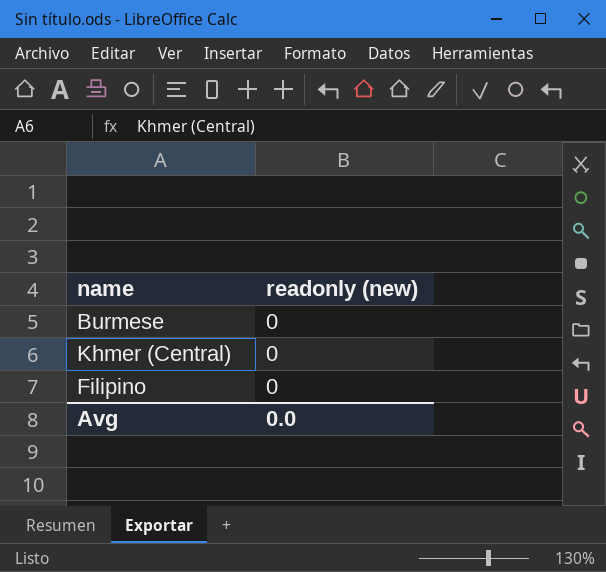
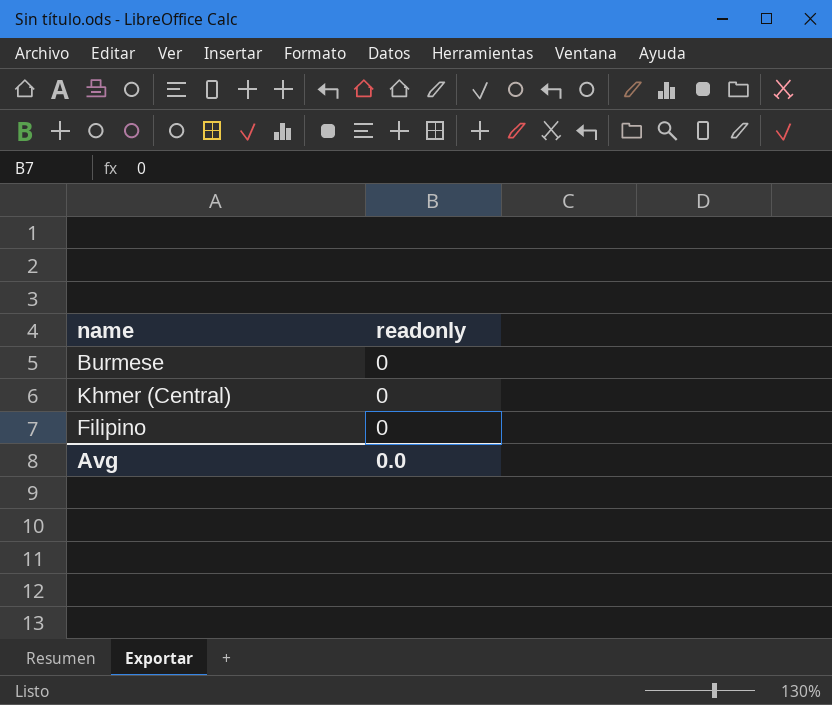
column name: readonly (new) -> readonly

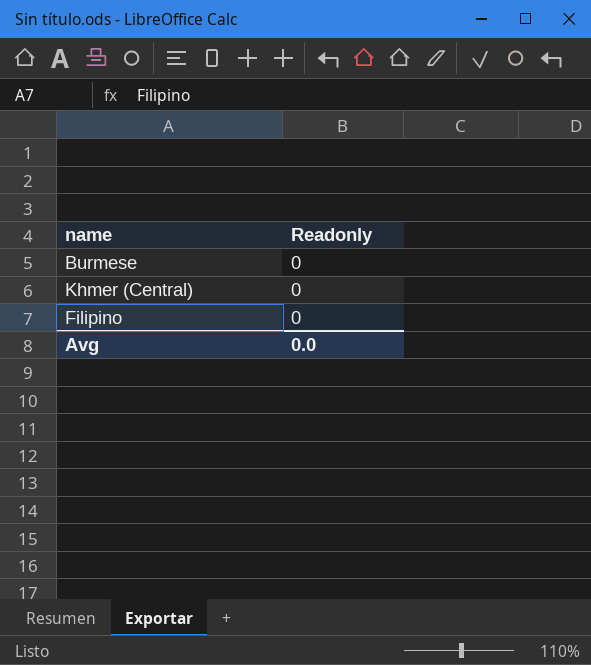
column name: readonly -> Readonly

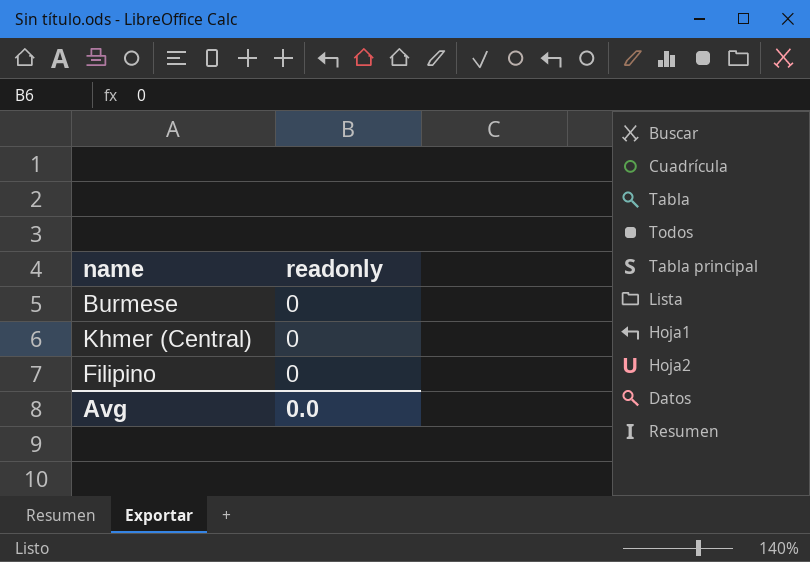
column name: Readonly -> readonly

